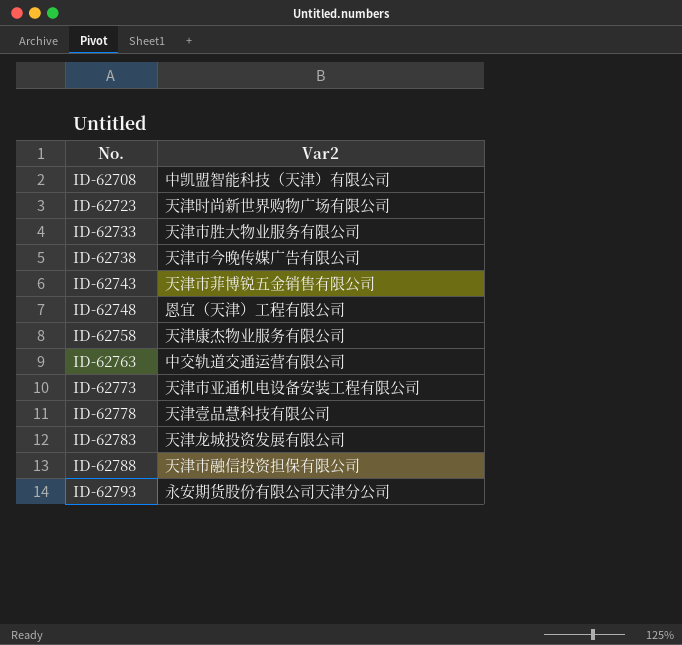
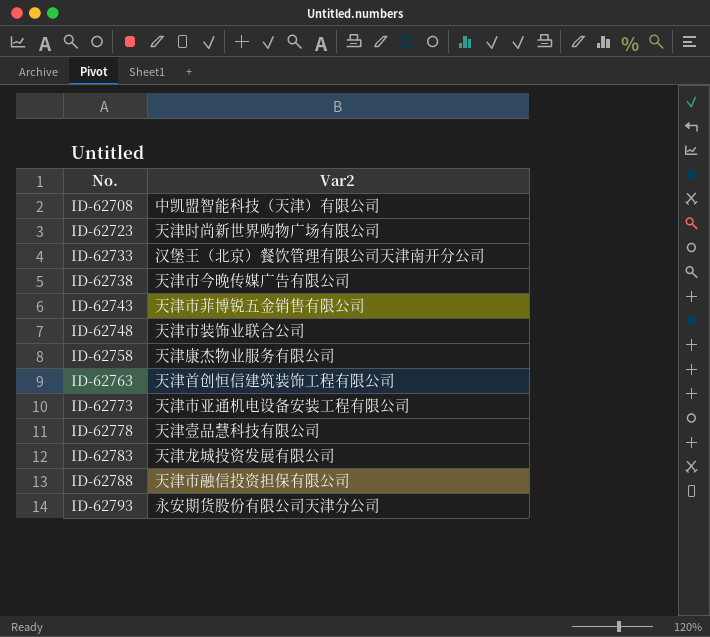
ID-62733 | Var2: 天津市胜大物业服务有限公司 -> 汉堡王（北京）餐饮管理有限公司天津南开分公司
ID-62748 | Var2: 恩宜（天津）工程有限公司 -> 天津市装饰业联合公司
ID-62763 | Var2: 中交轨道交通运营有限公司 -> 天津首创恒信建筑装饰工程有限公司

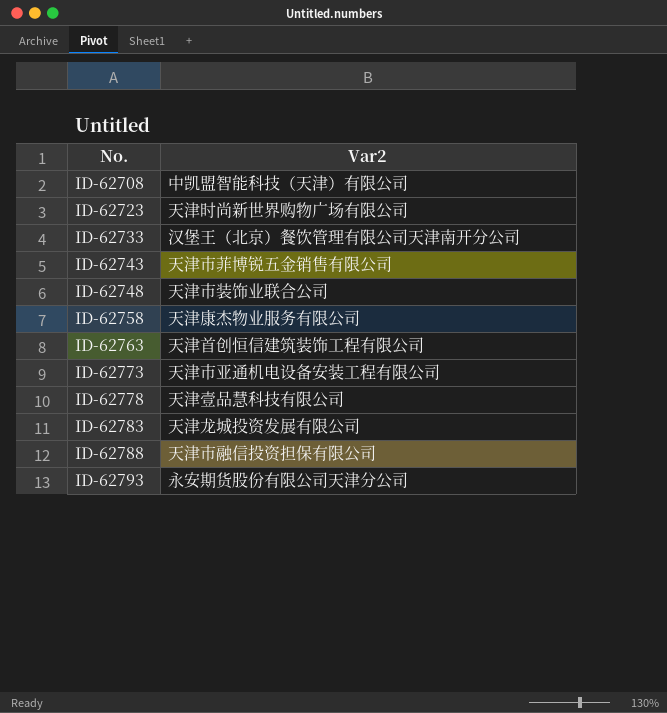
row ID-62738: 天津市今晚传媒广告有限公司 -> none

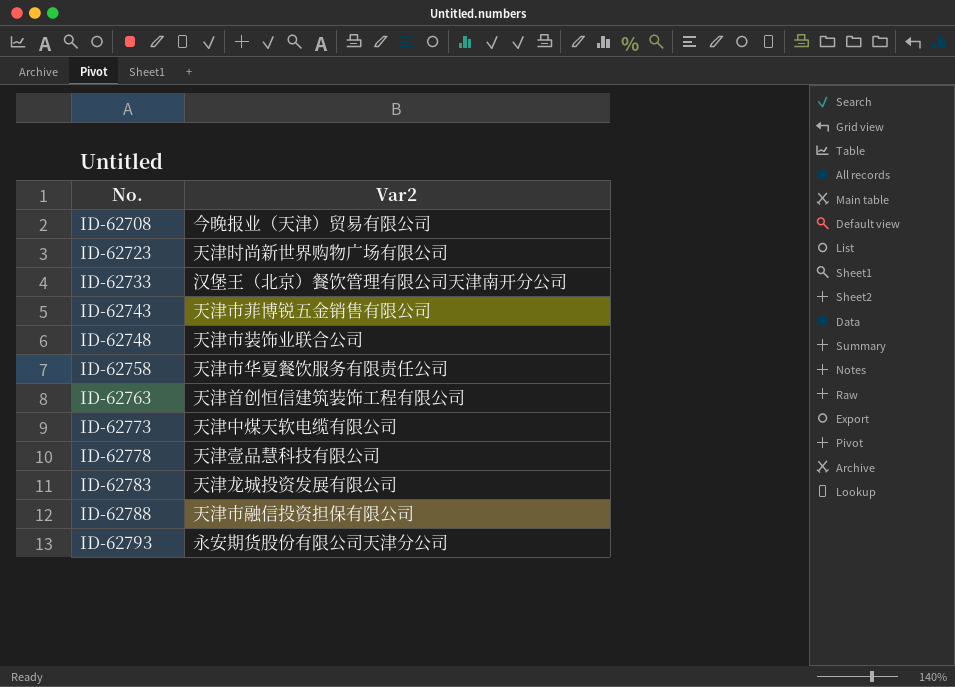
ID-62708 | Var2: 中凯盟智能科技（天津）有限公司 -> 今晚报业（天津）贸易有限公司
ID-62758 | Var2: 天津康杰物业服务有限公司 -> 天津市华夏餐饮服务有限责任公司
ID-62773 | Var2: 天津市亚通机电设备安装工程有限公司 -> 天津中煤天软电缆有限公司

